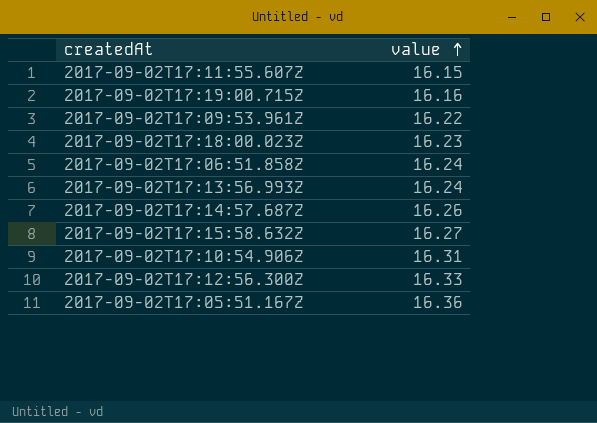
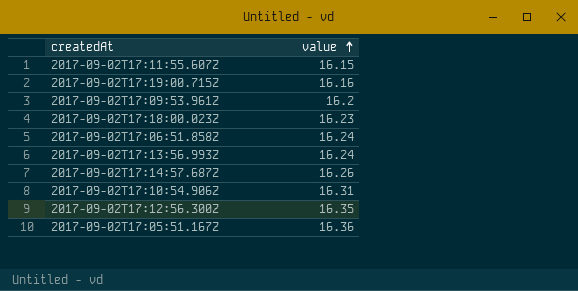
row 2017-09-02T17:15:58.632Z: 16.27 -> none
2017-09-02T17:09:53.961Z | value: 16.22 -> 16.2
2017-09-02T17:12:56.300Z | value: 16.33 -> 16.35

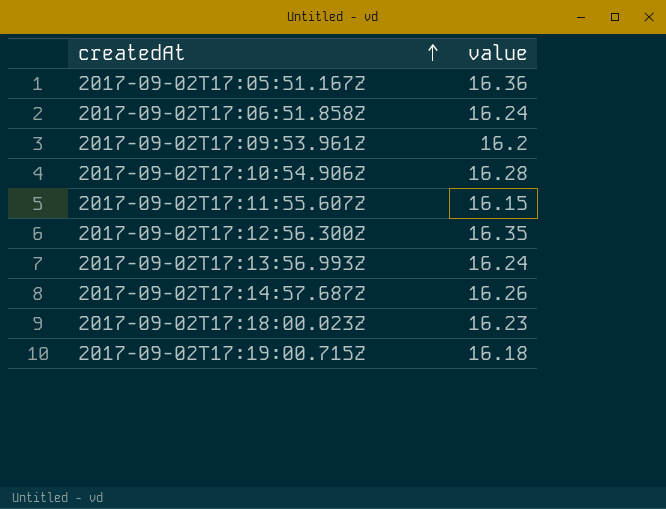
row order: value ascending -> createdAt ascending
2017-09-02T17:10:54.906Z | value: 16.31 -> 16.28
2017-09-02T17:19:00.715Z | value: 16.16 -> 16.18

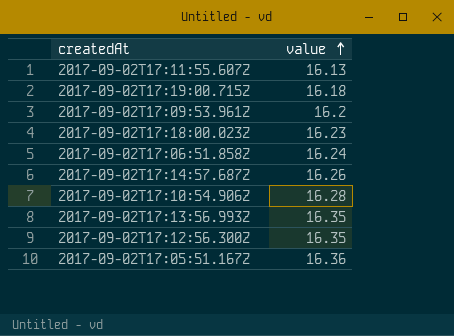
row order: createdAt ascending -> value ascending
2017-09-02T17:11:55.607Z | value: 16.15 -> 16.13
2017-09-02T17:13:56.993Z | value: 16.24 -> 16.35

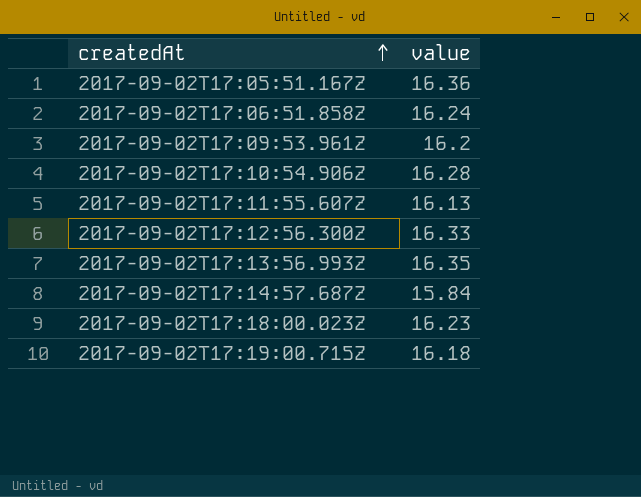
row order: value ascending -> createdAt ascending
2017-09-02T17:12:56.300Z | value: 16.35 -> 16.33
2017-09-02T17:14:57.687Z | value: 16.26 -> 15.84

